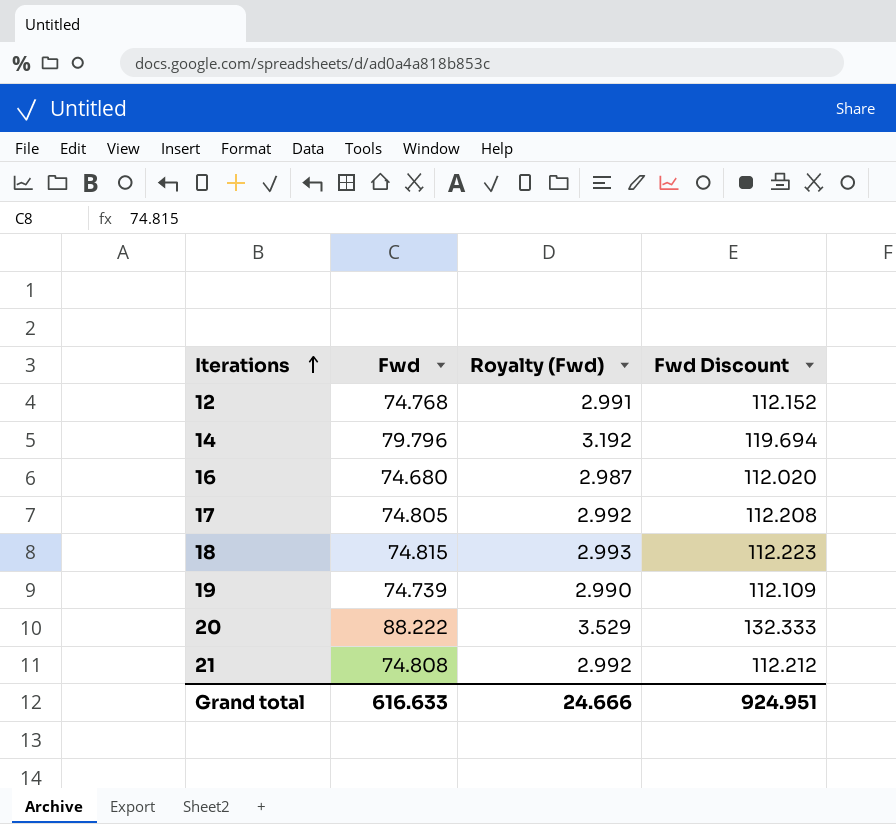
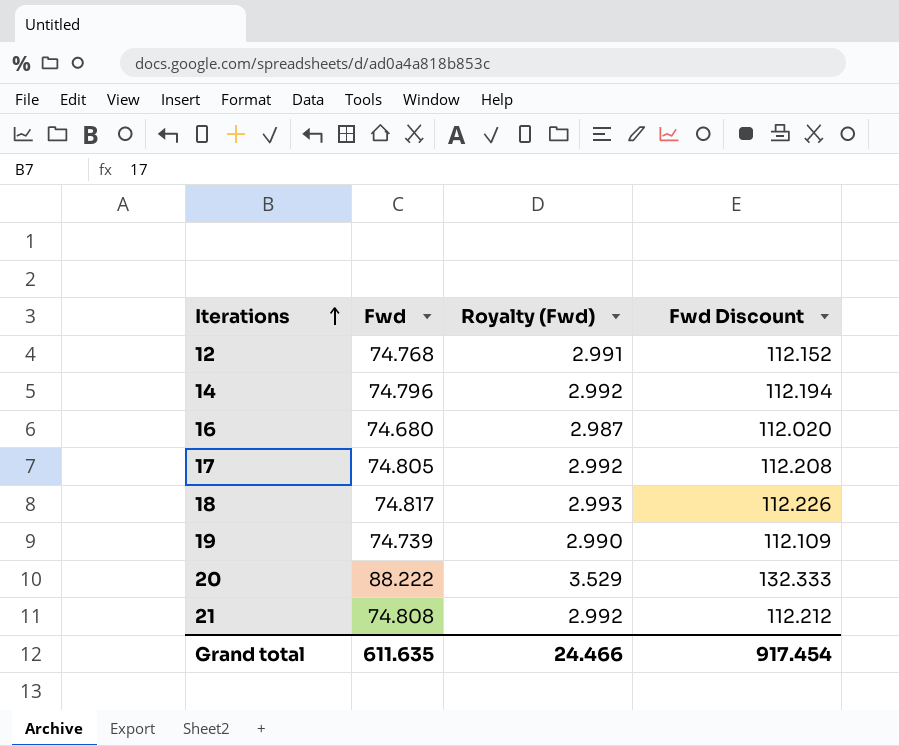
14 | Fwd: 79.796 -> 74.796
14 | Royalty (Fwd): 3.192 -> 2.992
14 | Fwd Discount: 119.694 -> 112.194
18 | Fwd: 74.815 -> 74.817
18 | Fwd Discount: 112.223 -> 112.226
Grand total | Fwd: 616.633 -> 611.635
Grand total | Royalty (Fwd): 24.666 -> 24.466
Grand total | Fwd Discount: 924.951 -> 917.454

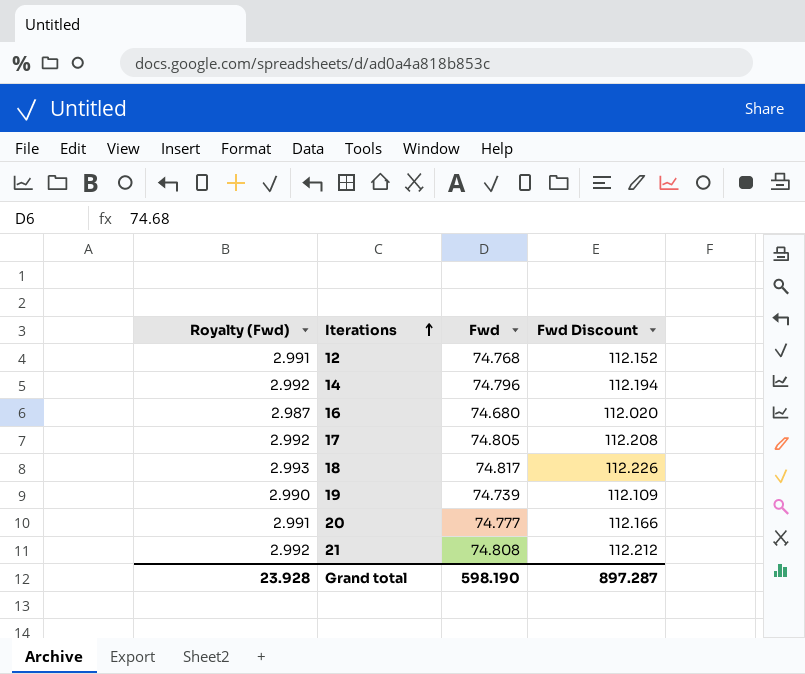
column Royalty (Fwd) | position: 3 -> 1
20 | Royalty (Fwd): 3.529 -> 2.991
20 | Fwd: 88.222 -> 74.777
20 | Fwd Discount: 132.333 -> 112.166
Grand total | Royalty (Fwd): 24.466 -> 23.928
Grand total | Fwd: 611.635 -> 598.190
Grand total | Fwd Discount: 917.454 -> 897.287

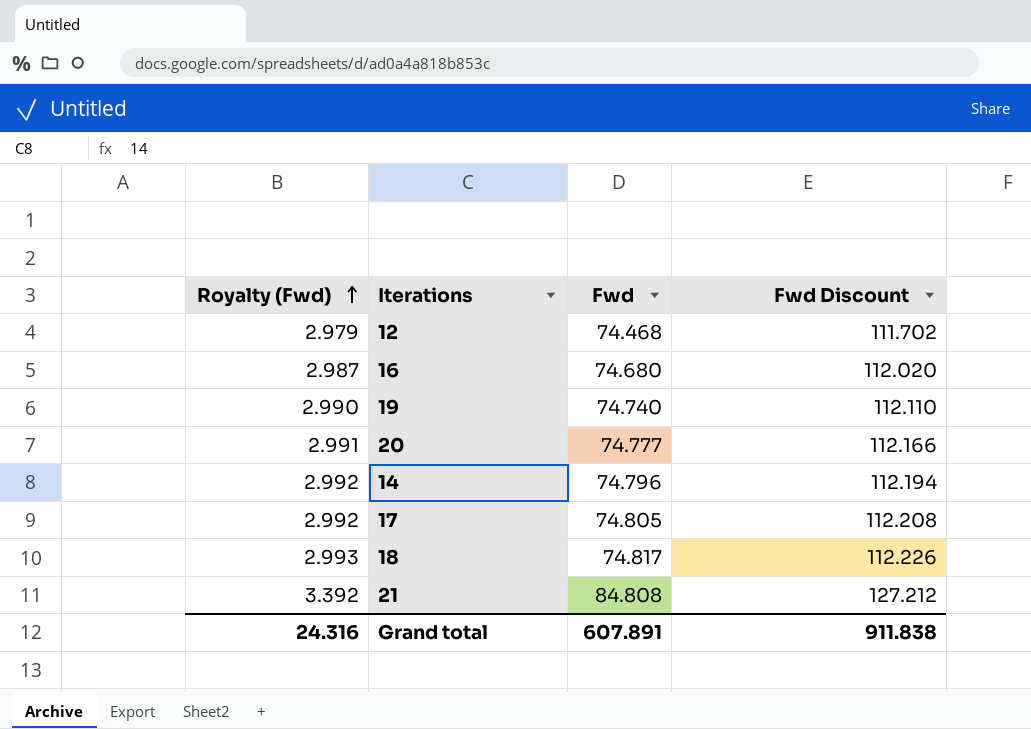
row order: Iterations ascending -> Royalty (Fwd) ascending
12 | Royalty (Fwd): 2.991 -> 2.979
12 | Fwd: 74.768 -> 74.468
12 | Fwd Discount: 112.152 -> 111.702
19 | Fwd: 74.739 -> 74.740
19 | Fwd Discount: 112.109 -> 112.110
21 | Royalty (Fwd): 2.992 -> 3.392
21 | Fwd: 74.808 -> 84.808
21 | Fwd Discount: 112.212 -> 127.212
Grand total | Royalty (Fwd): 23.928 -> 24.316
Grand total | Fwd: 598.190 -> 607.891
Grand total | Fwd Discount: 897.287 -> 911.838

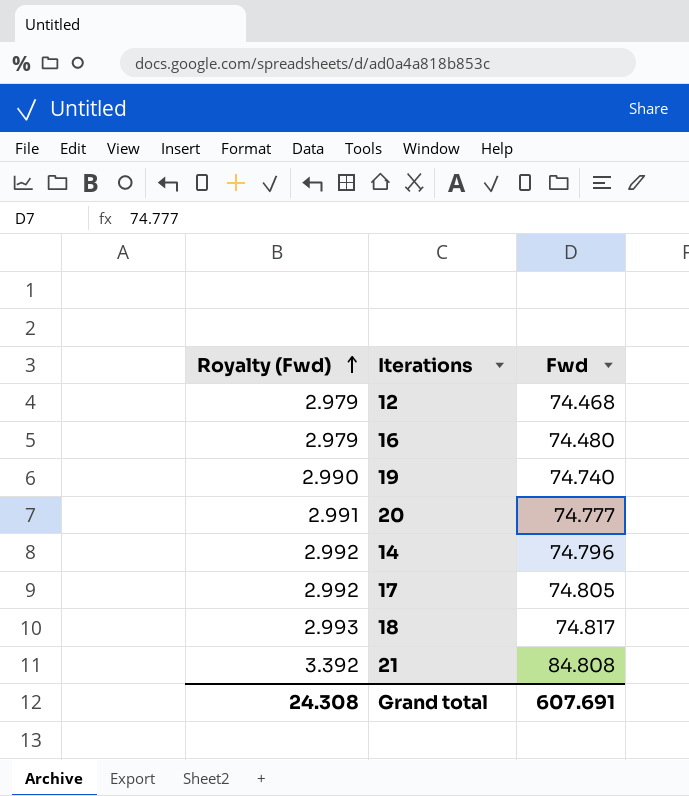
column Fwd Discount | formula: [Fwd] * 1.5 -> none
16 | Royalty (Fwd): 2.987 -> 2.979
16 | Fwd: 74.680 -> 74.480
Grand total | Royalty (Fwd): 24.316 -> 24.308
Grand total | Fwd: 607.891 -> 607.691

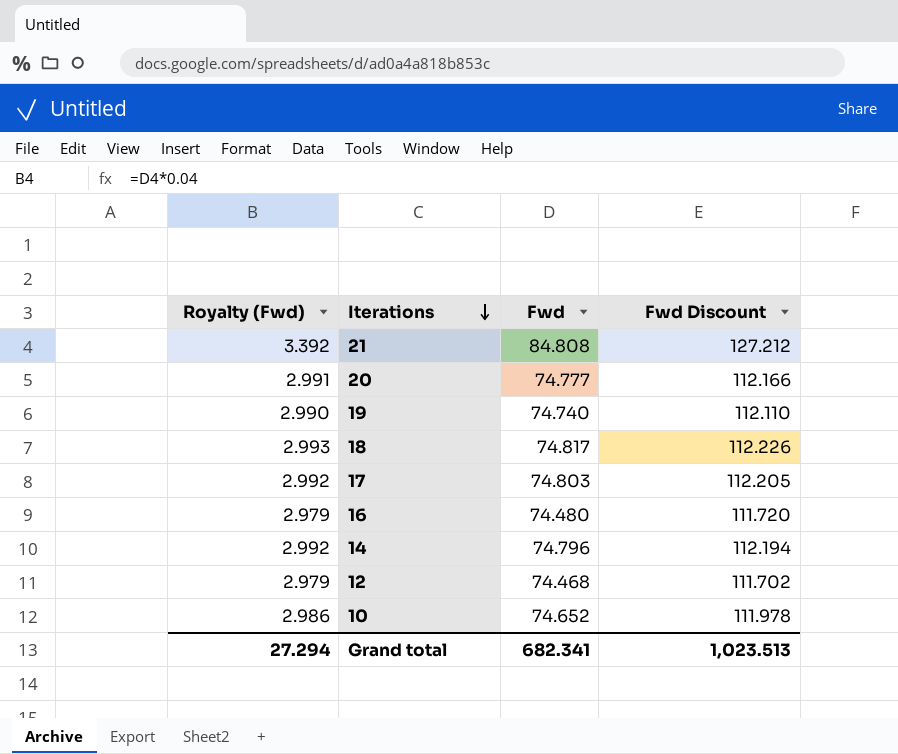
row order: Royalty (Fwd) ascending -> Iterations descending
column Fwd Discount | formula: none -> [Fwd] * 1.5
17 | Fwd: 74.805 -> 74.803
row 10: none -> 2.986 | 74.652 | 111.978
Grand total | Royalty (Fwd): 24.308 -> 27.294
Grand total | Fwd: 607.691 -> 682.341

